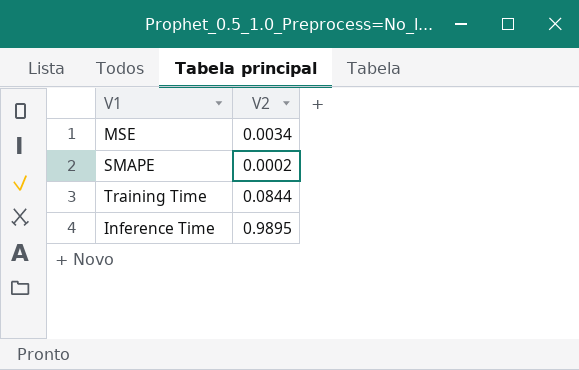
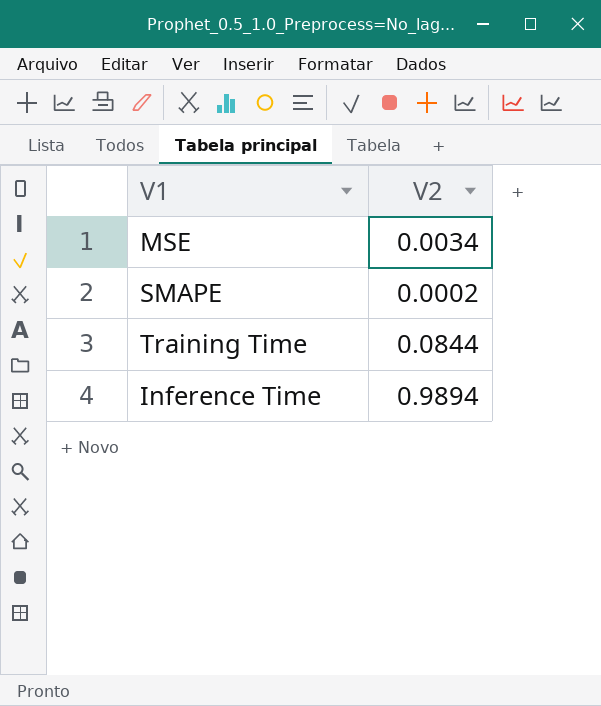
Inference Time | V2: 0.9895 -> 0.9894

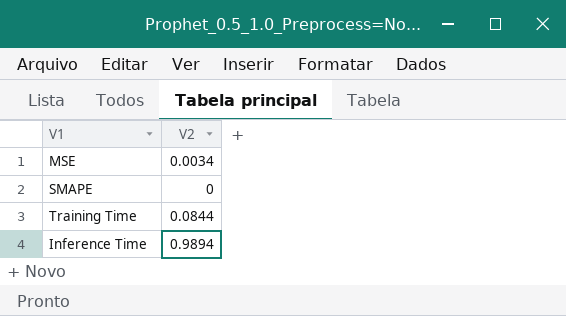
SMAPE | V2: 0.0002 -> 0

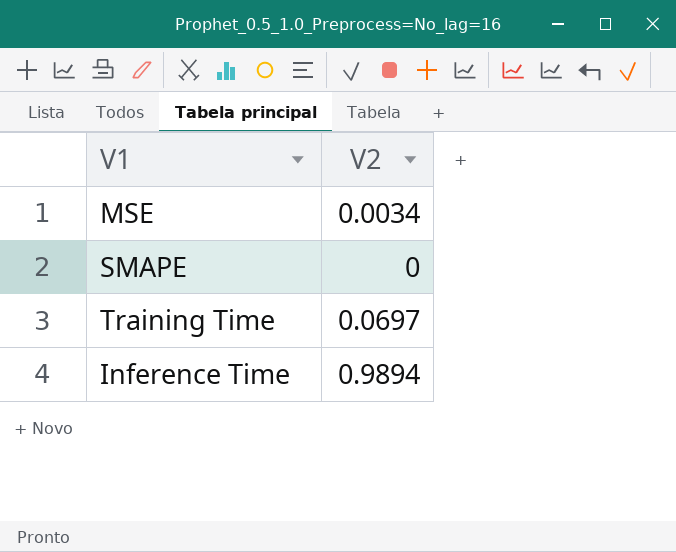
Training Time | V2: 0.0844 -> 0.0697

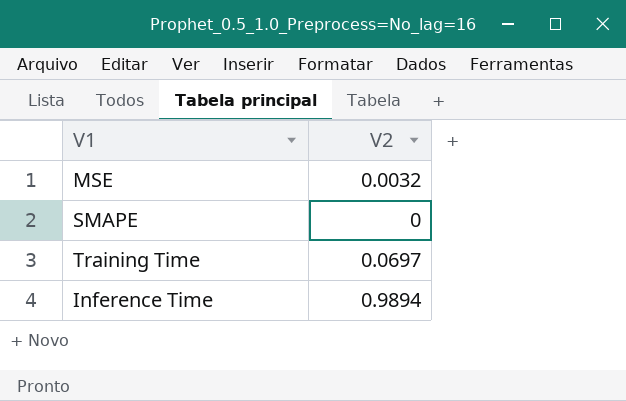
MSE | V2: 0.0034 -> 0.0032

